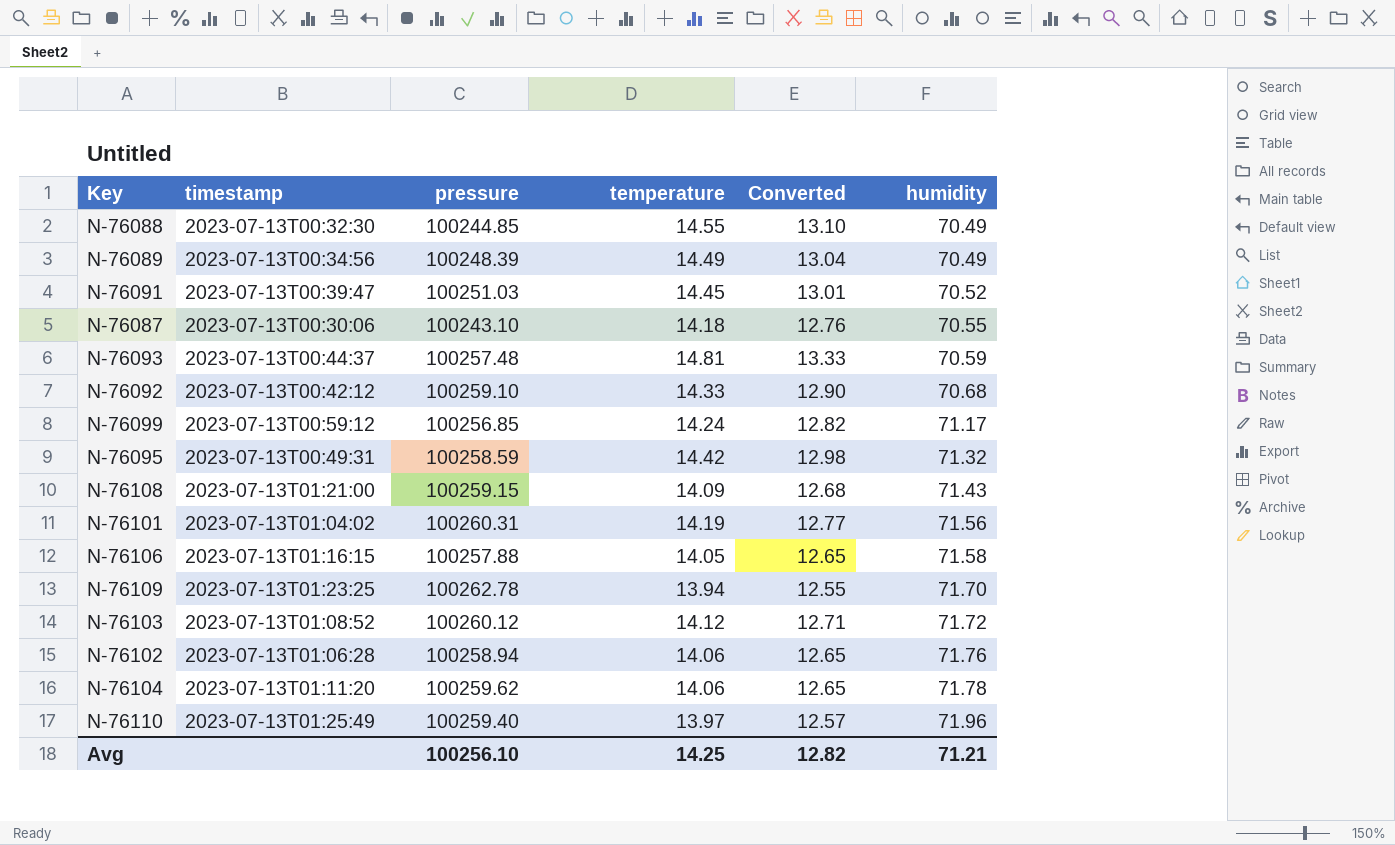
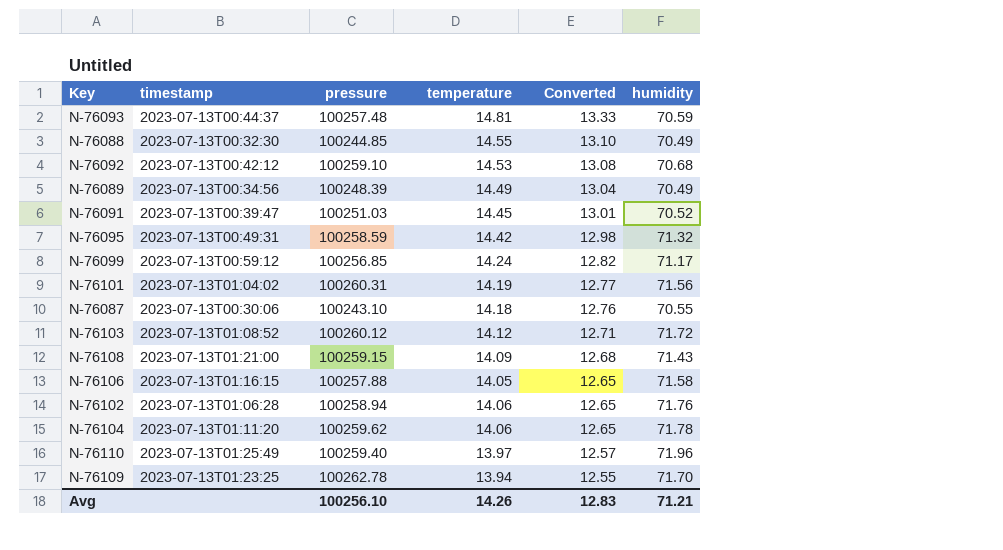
row order: humidity ascending -> Converted descending
N-76092 | temperature: 14.33 -> 14.53
N-76092 | Converted: 12.90 -> 13.08
Avg | temperature: 14.25 -> 14.26
Avg | Converted: 12.82 -> 12.83

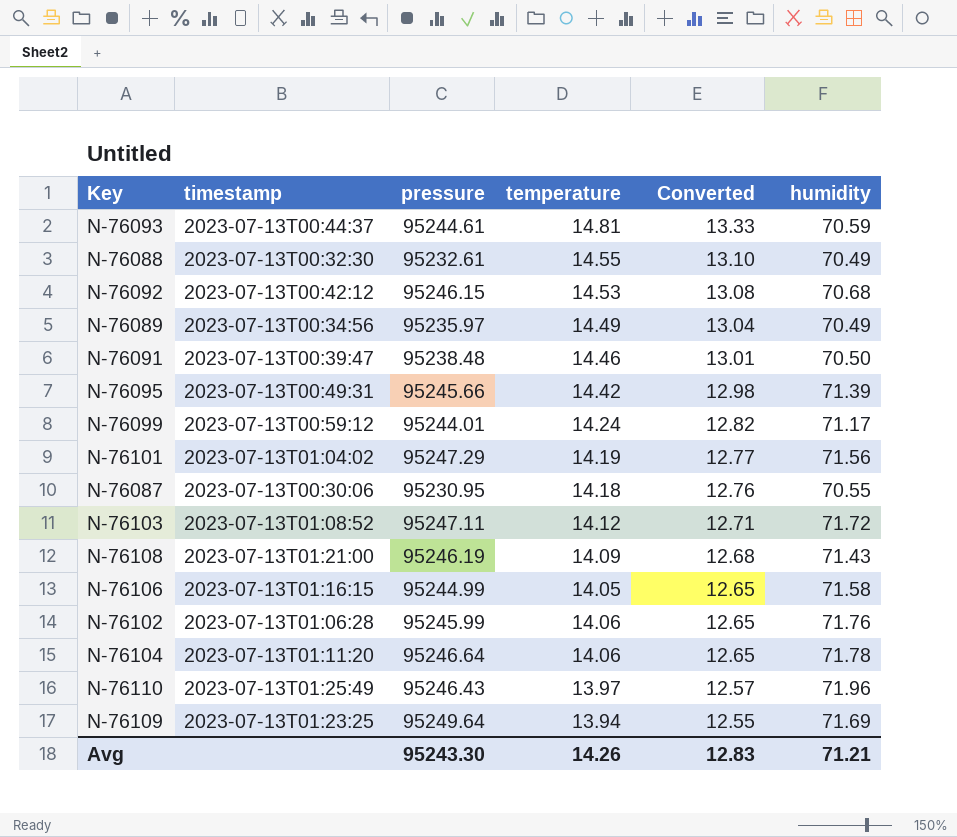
N-76093 | pressure: 100257.48 -> 95244.61
N-76088 | pressure: 100244.85 -> 95232.61
N-76092 | pressure: 100259.10 -> 95246.15
N-76089 | pressure: 100248.39 -> 95235.97
N-76091 | pressure: 100251.03 -> 95238.48
N-76091 | temperature: 14.45 -> 14.46
N-76091 | humidity: 70.52 -> 70.50
N-76095 | pressure: 100258.59 -> 95245.66
N-76095 | humidity: 71.32 -> 71.39
N-76099 | pressure: 100256.85 -> 95244.01
N-76101 | pressure: 100260.31 -> 95247.29
N-76087 | pressure: 100243.10 -> 95230.95
N-76103 | pressure: 100260.12 -> 95247.11
N-76108 | pressure: 100259.15 -> 95246.19
N-76106 | pressure: 100257.88 -> 95244.99
N-76102 | pressure: 100258.94 -> 95245.99
N-76104 | pressure: 100259.62 -> 95246.64
N-76110 | pressure: 100259.40 -> 95246.43
N-76109 | pressure: 100262.78 -> 95249.64
N-76109 | humidity: 71.70 -> 71.69
Avg | pressure: 100256.10 -> 95243.30

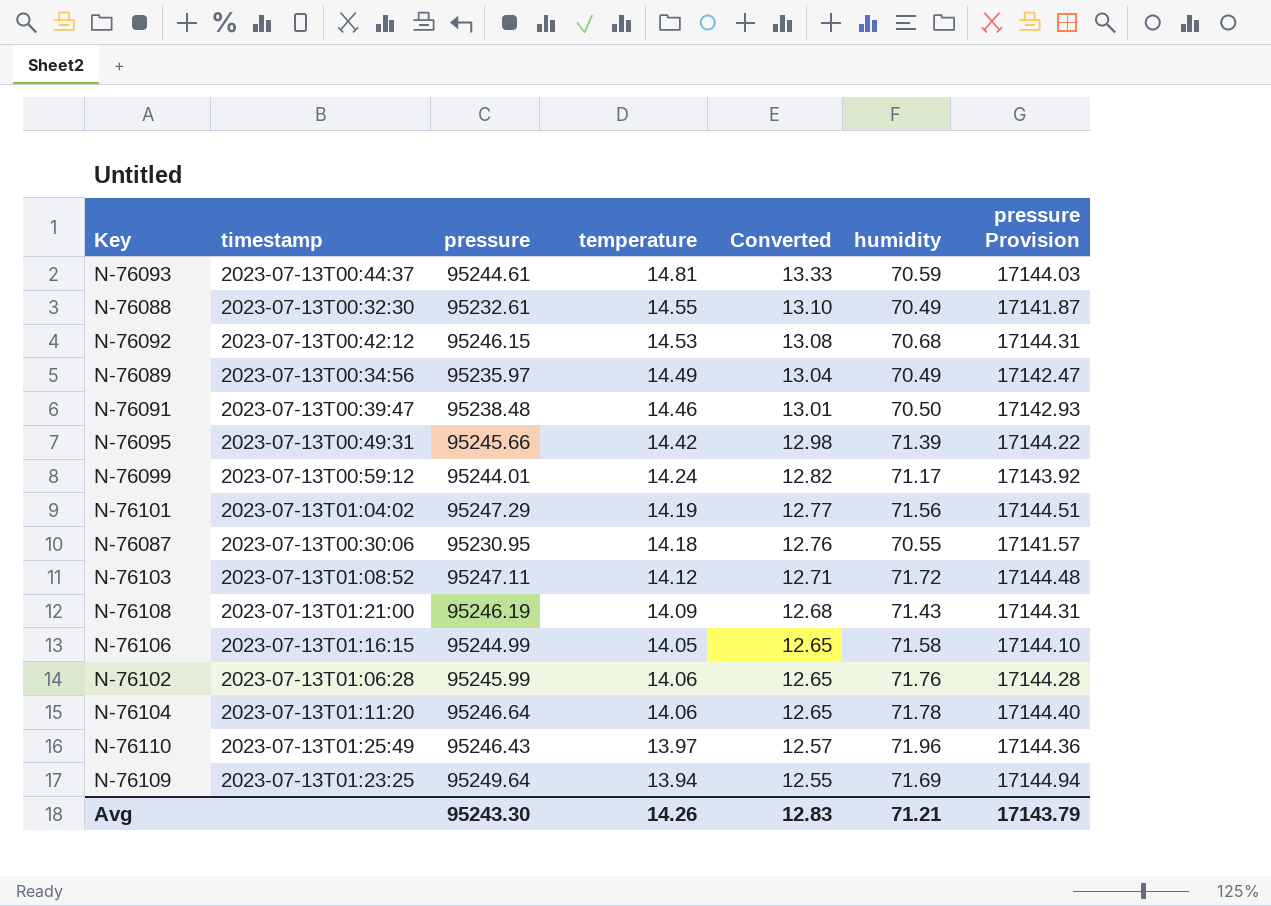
column pressure Provision | formula: none -> [pressure] * 0.18

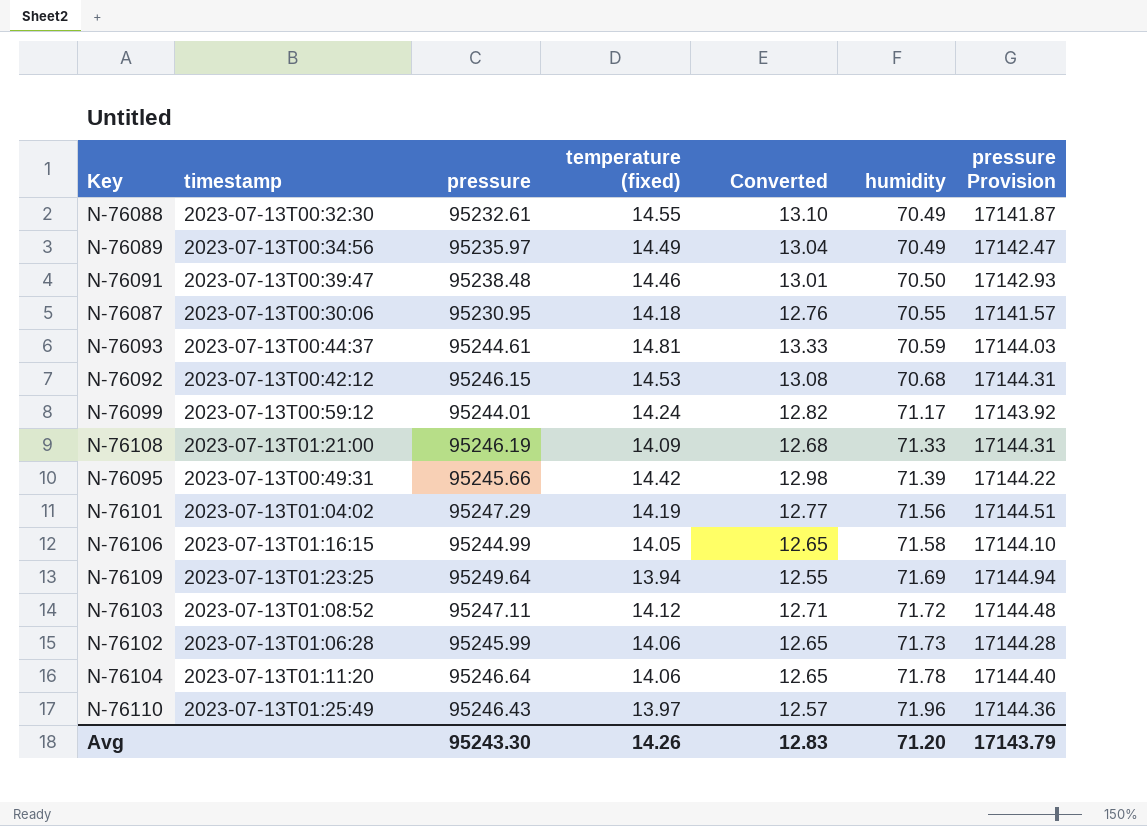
row order: Converted descending -> humidity ascending
column name: temperature -> temperature (fixed)
N-76108 | humidity: 71.43 -> 71.33
N-76102 | humidity: 71.76 -> 71.73
Avg | humidity: 71.21 -> 71.20

